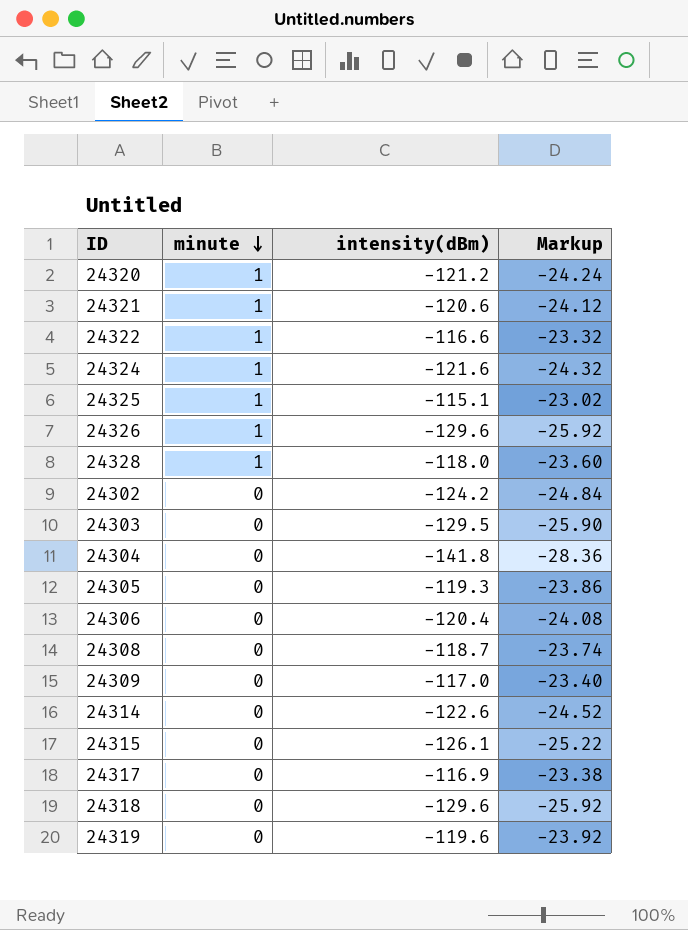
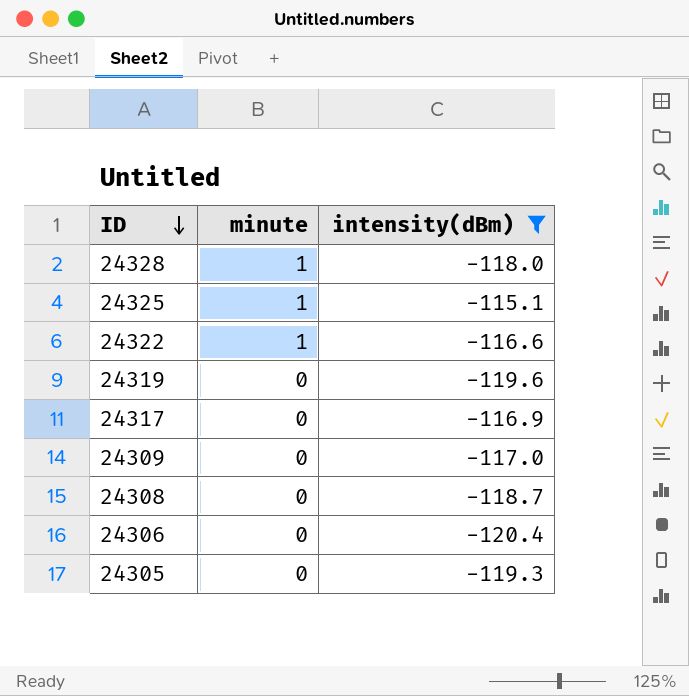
filter: none -> intensity(dBm) >= -120.4
row order: minute descending -> ID descending
column Markup | formula: [intensity(dBm)] * 0.2 -> none

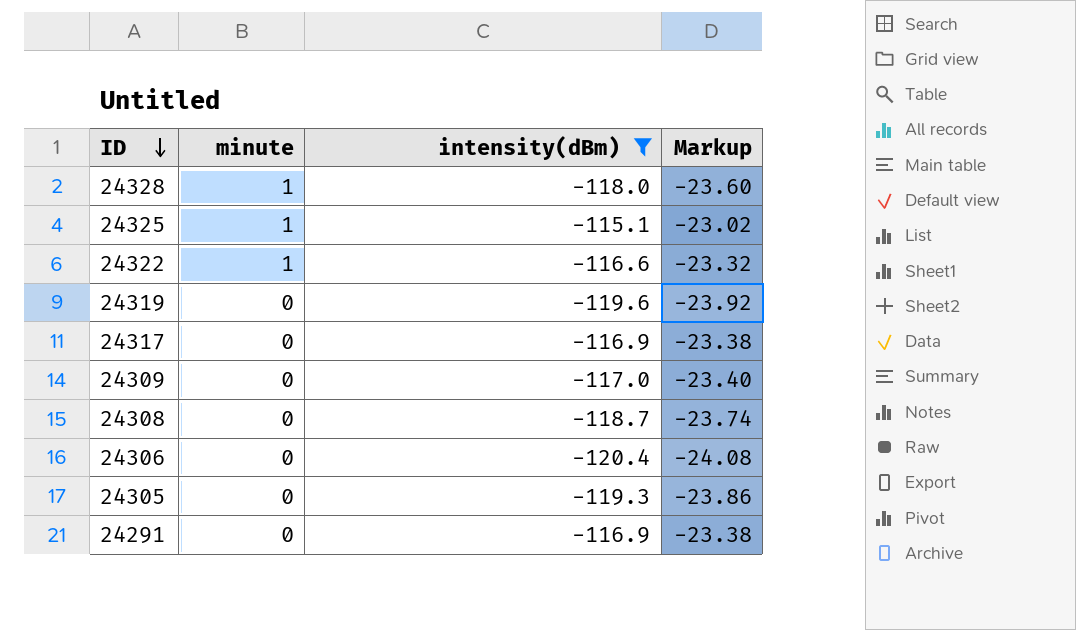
column Markup | formula: none -> [intensity(dBm)] * 0.2
row 24291: none -> 0 | -116.9 | -23.38

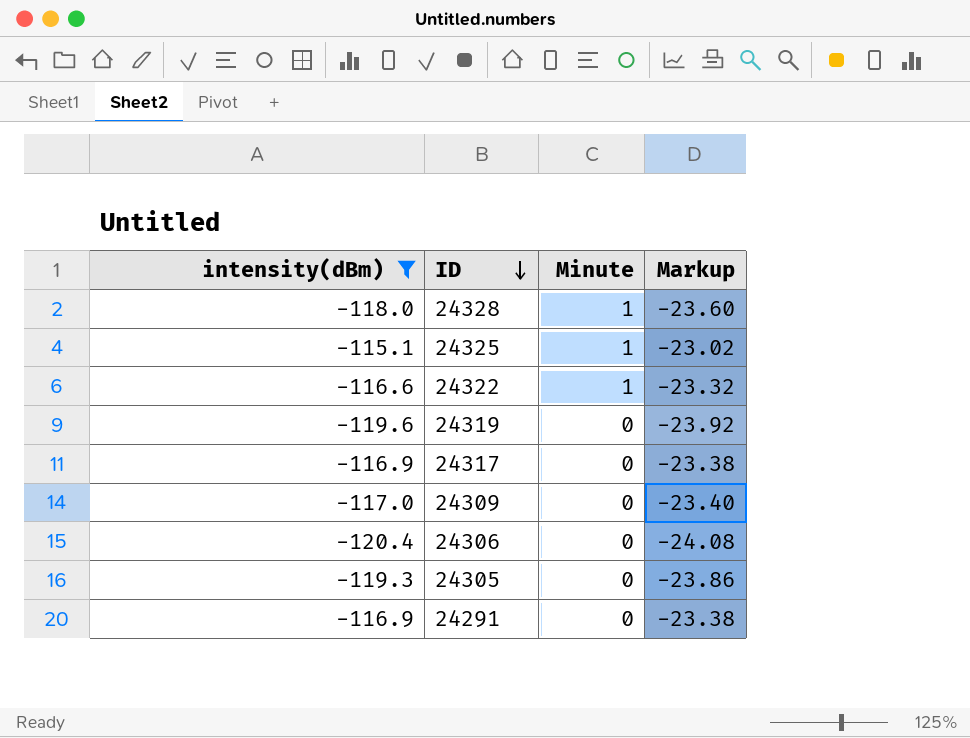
column intensity(dBm) | position: 3 -> 1
column name: minute -> Minute
row 24308: 0 | -118.7 | -23.74 -> none

